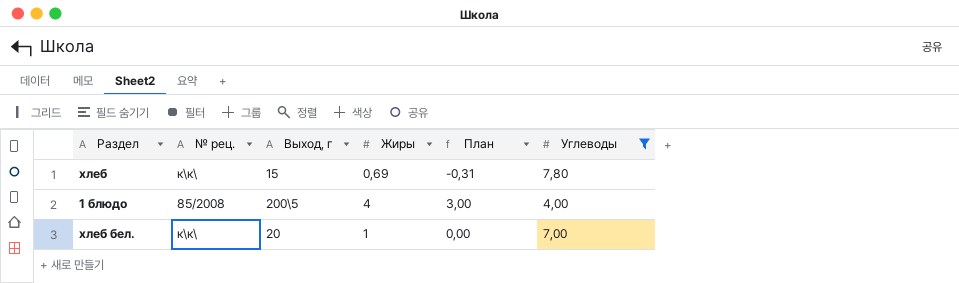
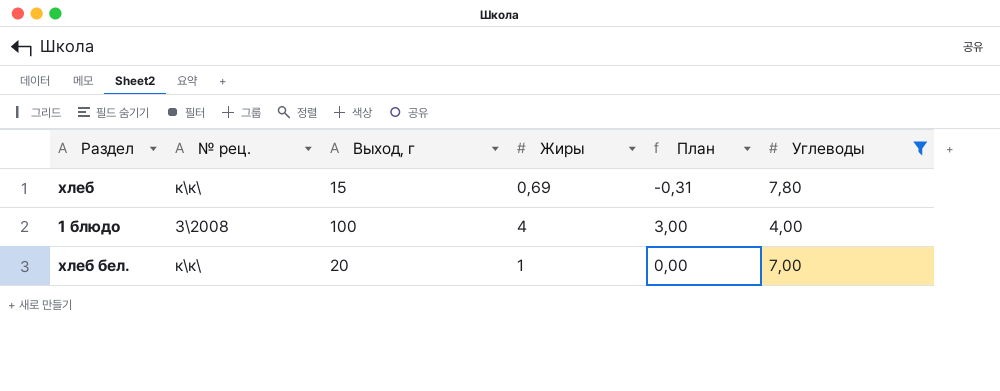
1 блюдо | № рец.: 85/2008 -> 3\2008
1 блюдо | Выход, г: 200\5 -> 100

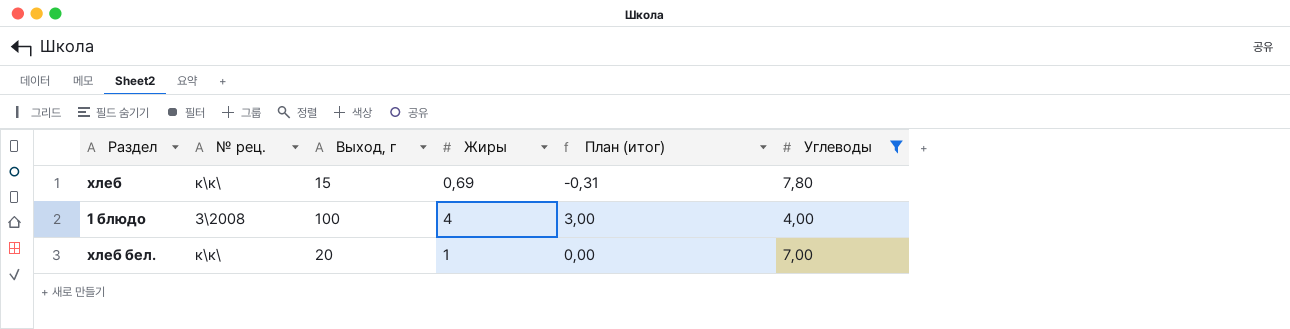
column name: План -> План (итог)

